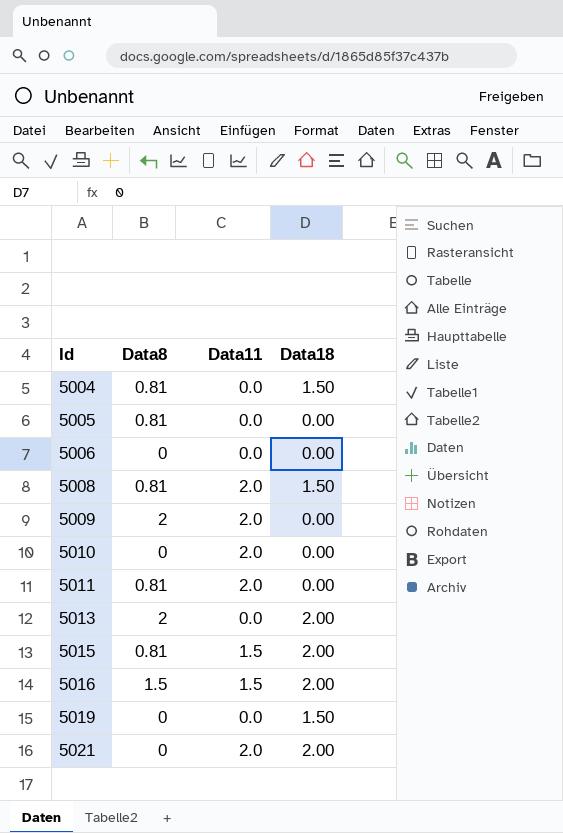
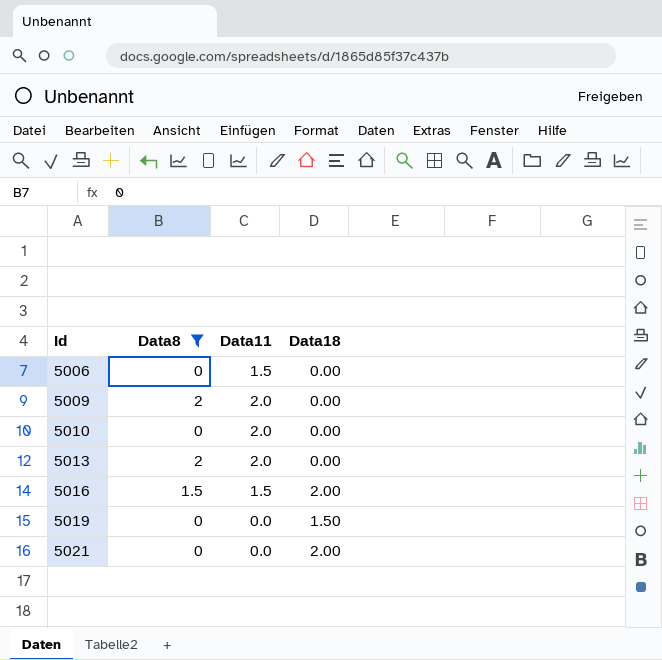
filter: none -> Data8 != 0.81
5006 | Data11: 0.0 -> 1.5
5013 | Data11: 0.0 -> 2.0
5013 | Data18: 2.00 -> 0.00
5021 | Data11: 2.0 -> 0.0

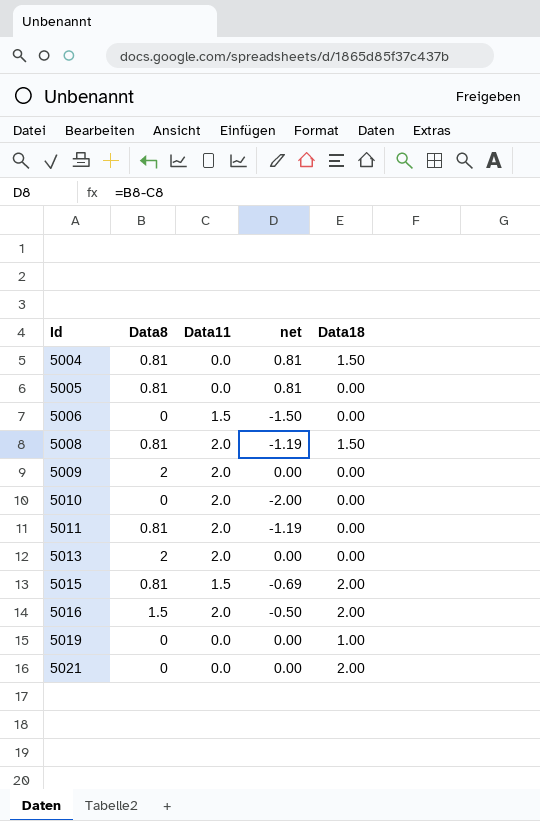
filter: Data8 != 0.81 -> none
column net | formula: none -> [Data8] - [Data11]
5016 | Data11: 1.5 -> 2.0
5019 | Data18: 1.50 -> 1.00

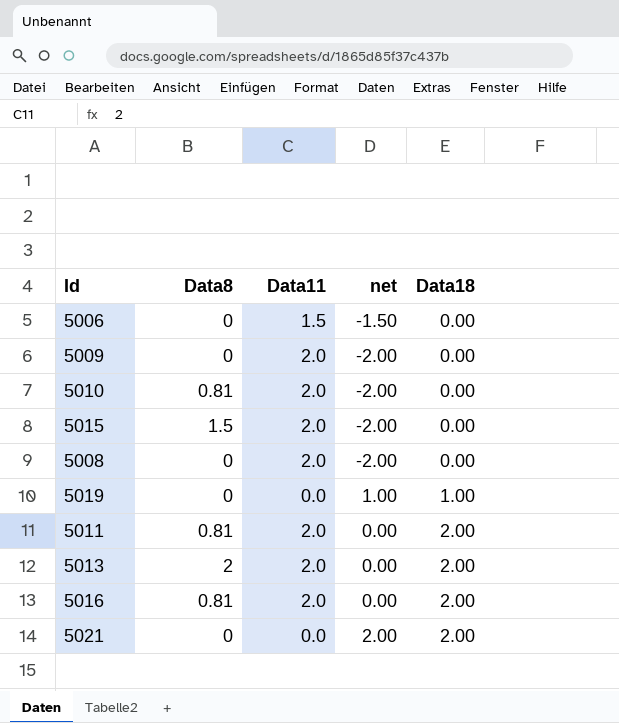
row order: Id ascending -> Data18 ascending
column net | formula: [Data8] - [Data11] -> [Data18] - [Data11]
row 5004: 0.81 | 0.0 | 0.81 | 1.50 -> none
row 5005: 0.81 | 0.0 | 0.81 | 0.00 -> none
5009 | Data8: 2 -> 0
5010 | Data8: 0 -> 0.81
5015 | Data8: 0.81 -> 1.5
5015 | Data11: 1.5 -> 2.0
5015 | Data18: 2.00 -> 0.00
5008 | Data8: 0.81 -> 0
5008 | Data18: 1.50 -> 0.00
5011 | Data18: 0.00 -> 2.00
5013 | Data18: 0.00 -> 2.00
5016 | Data8: 1.5 -> 0.81

